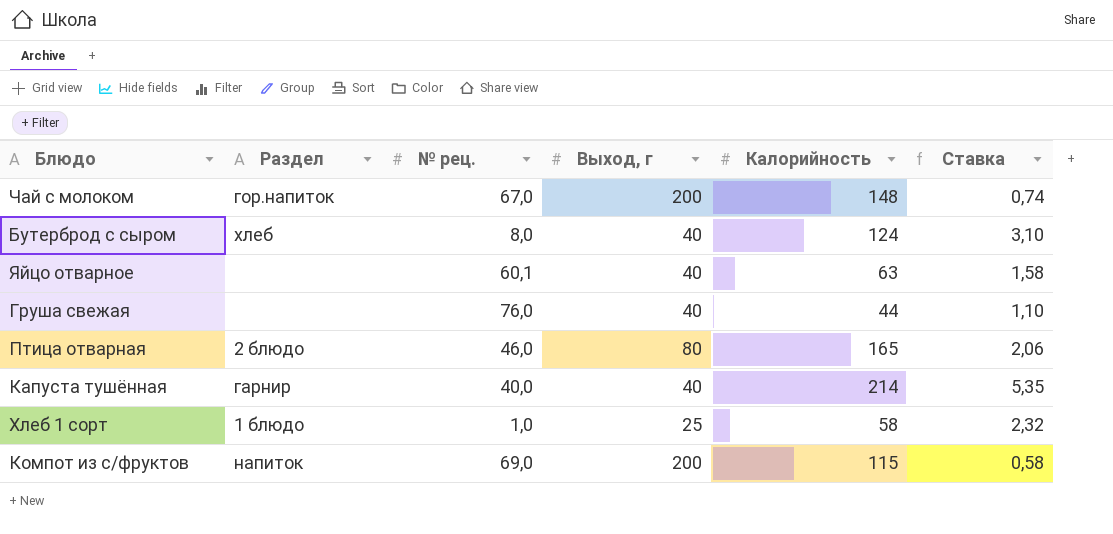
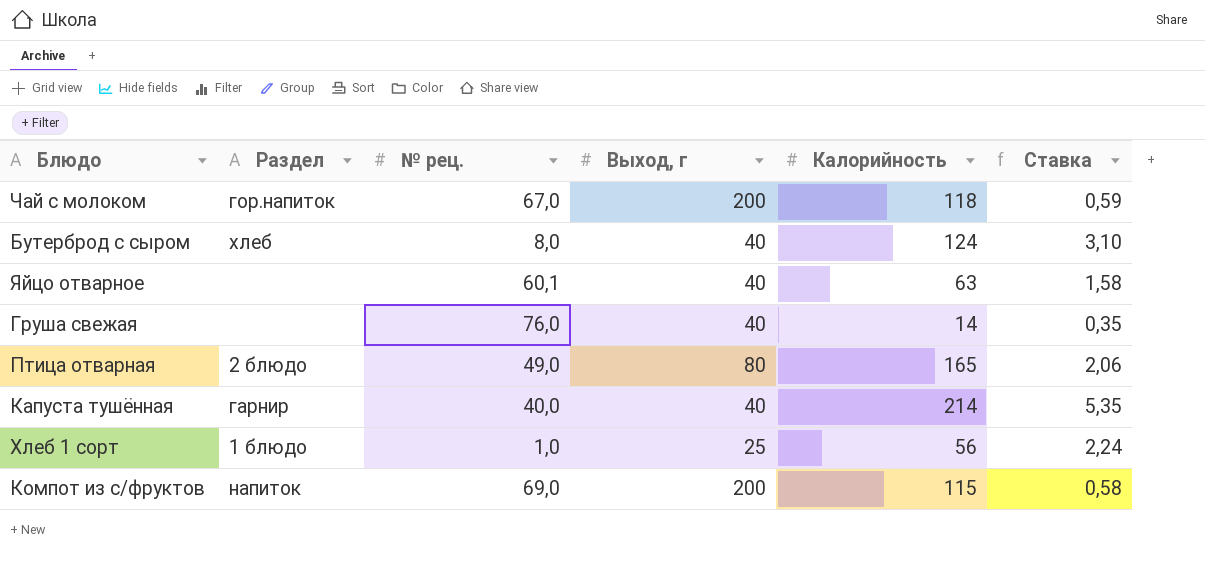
Чай с молоком | Калорийность: 148 -> 118
Чай с молоком | Ставка: 0,74 -> 0,59
Груша свежая | Калорийность: 44 -> 14
Груша свежая | Ставка: 1,10 -> 0,35
Птица отварная | № рец.: 46,0 -> 49,0
Хлеб 1 сорт | Калорийность: 58 -> 56
Хлеб 1 сорт | Ставка: 2,32 -> 2,24

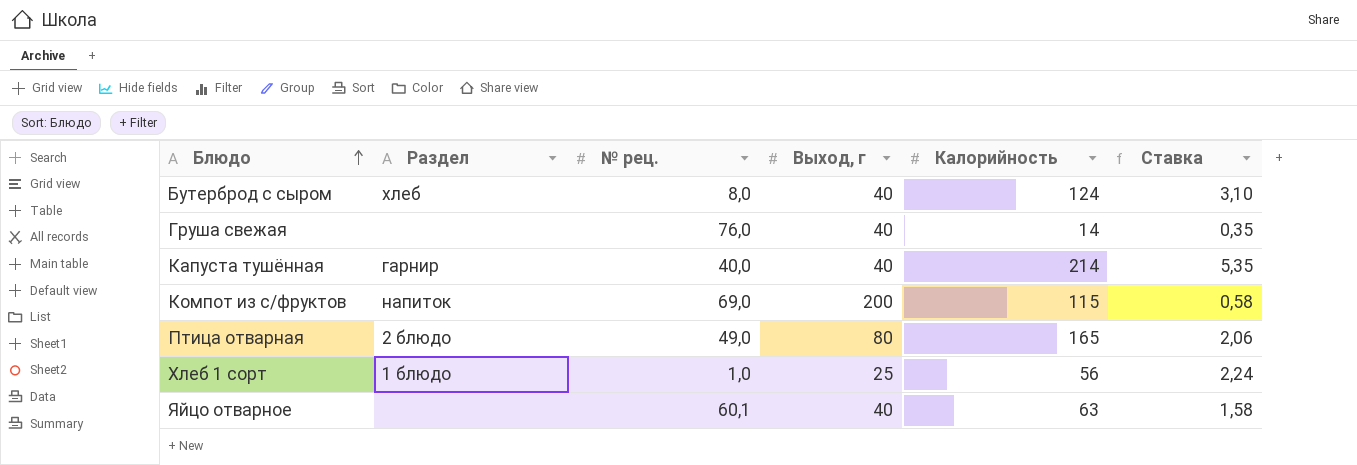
row order: none -> Блюдо ascending
row Чай с молоком: гор.напиток | 67,0 | 200 | 118 | 0,59 -> none

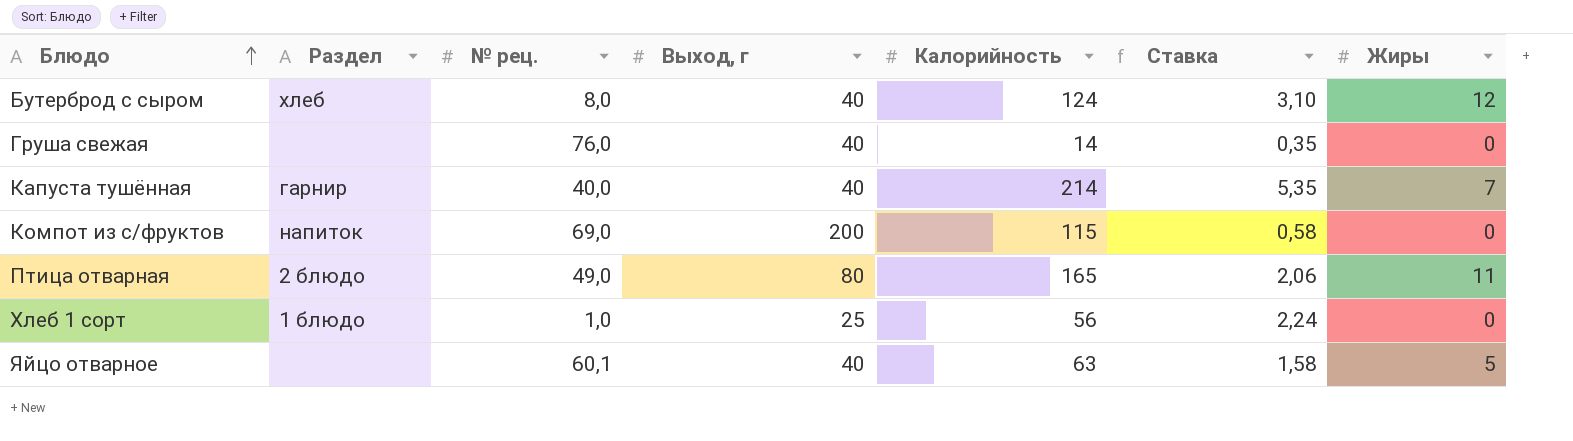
column Жиры | position: none -> 7

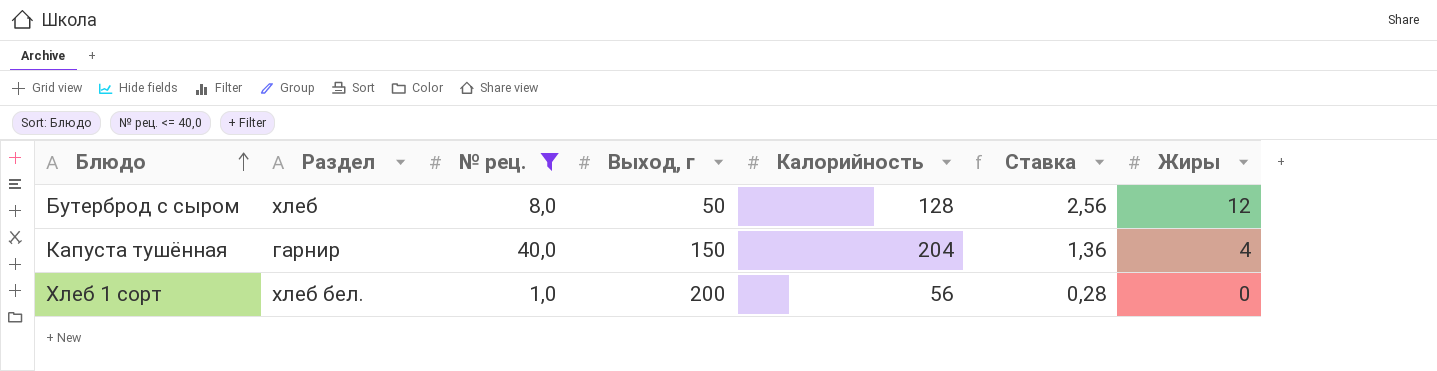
filter: none -> № рец. <= 40,0
Бутерброд с сыром | Выход, г: 40 -> 50
Бутерброд с сыром | Калорийность: 124 -> 128
Бутерброд с сыром | Ставка: 3,10 -> 2,56
Капуста тушённая | Выход, г: 40 -> 150
Капуста тушённая | Калорийность: 214 -> 204
Капуста тушённая | Ставка: 5,35 -> 1,36
Капуста тушённая | Жиры: 7 -> 4
Хлеб 1 сорт | Раздел: 1 блюдо -> хлеб бел.
Хлеб 1 сорт | Выход, г: 25 -> 200
Хлеб 1 сорт | Ставка: 2,24 -> 0,28

